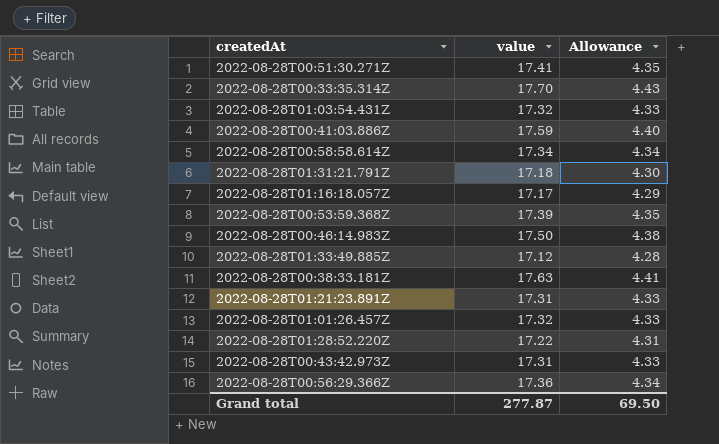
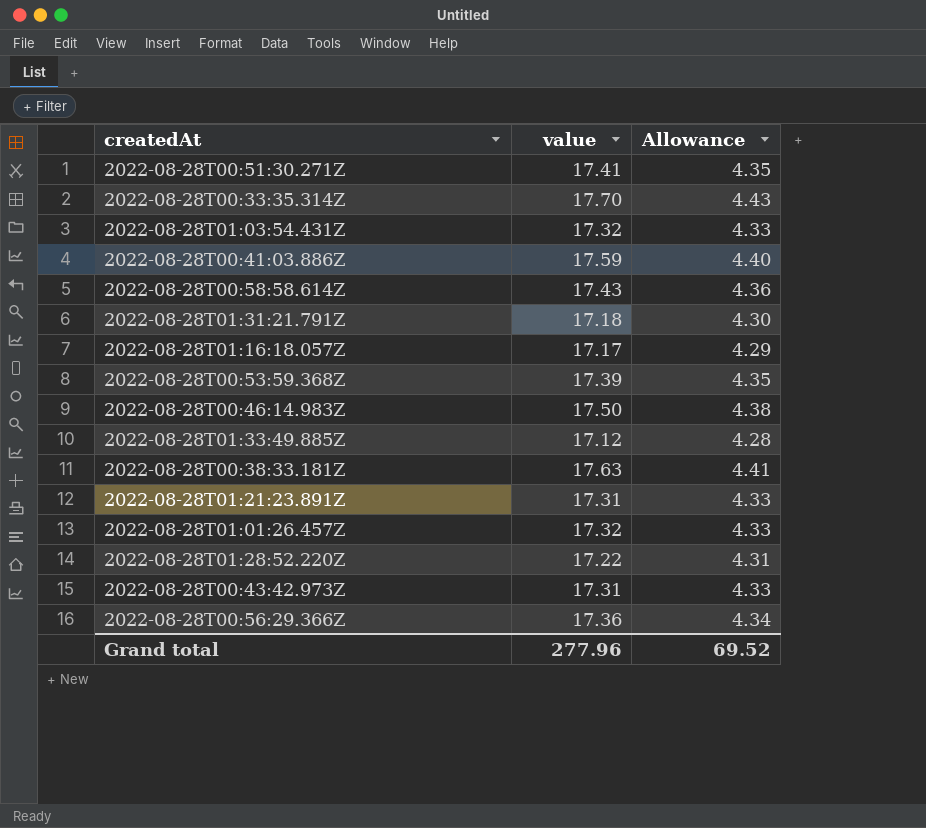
2022-08-28T00:58:58.614Z | value: 17.34 -> 17.43
2022-08-28T00:58:58.614Z | Allowance: 4.34 -> 4.36
Grand total | value: 277.87 -> 277.96
Grand total | Allowance: 69.50 -> 69.52

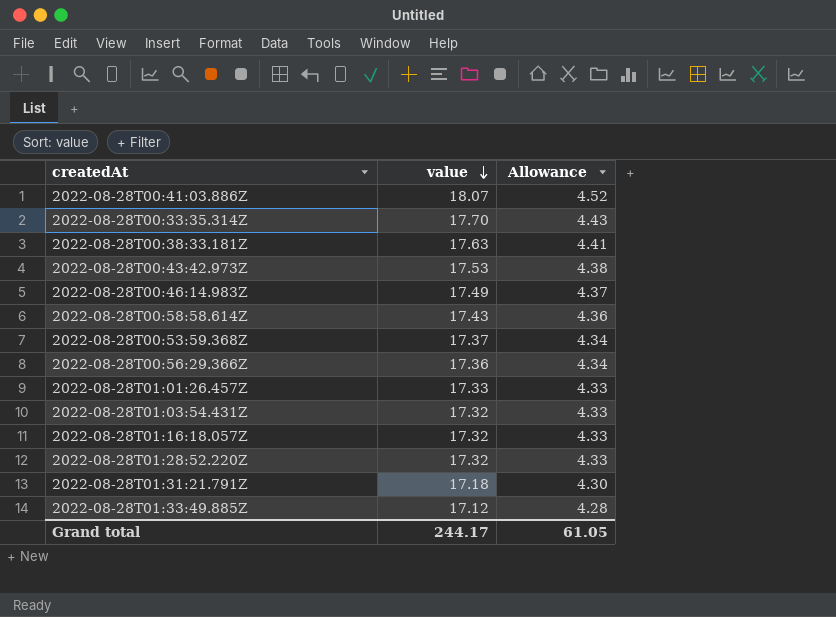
row order: none -> value descending
row 2022-08-28T00:51:30.271Z: 17.41 | 4.35 -> none
row 2022-08-28T01:21:23.891Z: 17.31 | 4.33 -> none
2022-08-28T00:41:03.886Z | value: 17.59 -> 18.07
2022-08-28T00:41:03.886Z | Allowance: 4.40 -> 4.52
2022-08-28T00:43:42.973Z | value: 17.31 -> 17.53
2022-08-28T00:43:42.973Z | Allowance: 4.33 -> 4.38
2022-08-28T00:46:14.983Z | value: 17.50 -> 17.49
2022-08-28T00:46:14.983Z | Allowance: 4.38 -> 4.37
2022-08-28T00:53:59.368Z | value: 17.39 -> 17.37
2022-08-28T00:53:59.368Z | Allowance: 4.35 -> 4.34
2022-08-28T01:01:26.457Z | value: 17.32 -> 17.33
2022-08-28T01:16:18.057Z | value: 17.17 -> 17.32
2022-08-28T01:16:18.057Z | Allowance: 4.29 -> 4.33
2022-08-28T01:28:52.220Z | value: 17.22 -> 17.32
2022-08-28T01:28:52.220Z | Allowance: 4.31 -> 4.33
Grand total | value: 277.96 -> 244.17
Grand total | Allowance: 69.52 -> 61.05

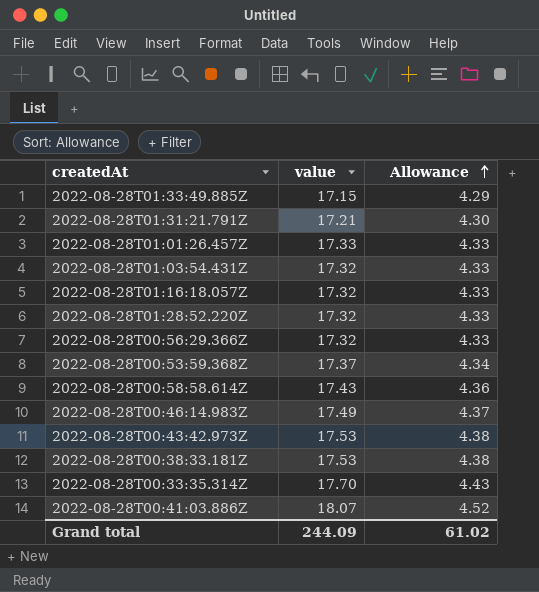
row order: value descending -> Allowance ascending
2022-08-28T01:33:49.885Z | value: 17.12 -> 17.15
2022-08-28T01:33:49.885Z | Allowance: 4.28 -> 4.29
2022-08-28T01:31:21.791Z | value: 17.18 -> 17.21
2022-08-28T00:56:29.366Z | value: 17.36 -> 17.32
2022-08-28T00:56:29.366Z | Allowance: 4.34 -> 4.33
2022-08-28T00:38:33.181Z | value: 17.63 -> 17.53
2022-08-28T00:38:33.181Z | Allowance: 4.41 -> 4.38
Grand total | value: 244.17 -> 244.09
Grand total | Allowance: 61.05 -> 61.02

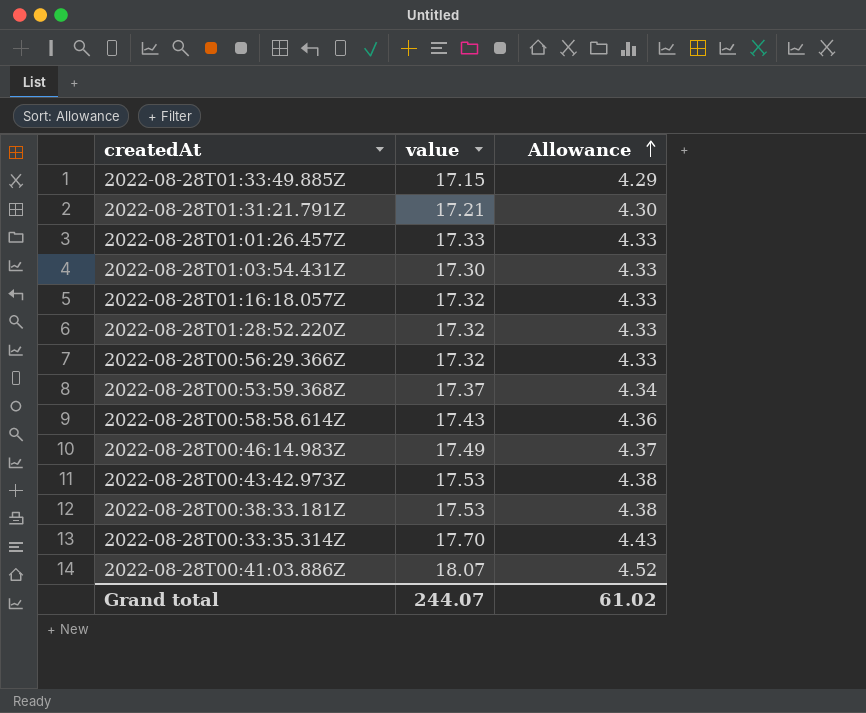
2022-08-28T01:03:54.431Z | value: 17.32 -> 17.30
Grand total | value: 244.09 -> 244.07

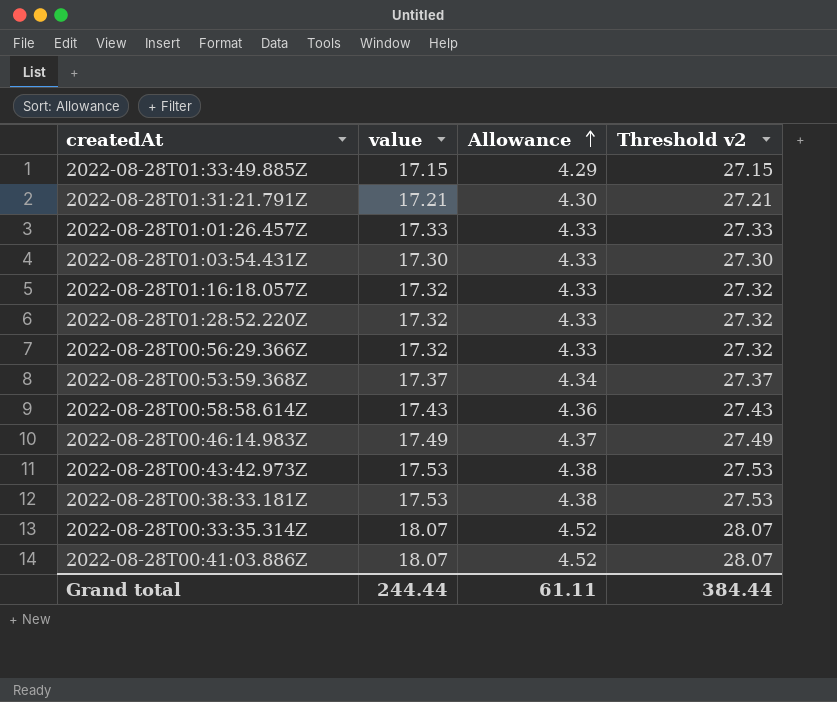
column Threshold v2 | formula: none -> [value] + 10
2022-08-28T00:33:35.314Z | value: 17.70 -> 18.07
2022-08-28T00:33:35.314Z | Allowance: 4.43 -> 4.52
Grand total | value: 244.07 -> 244.44
Grand total | Allowance: 61.02 -> 61.11

